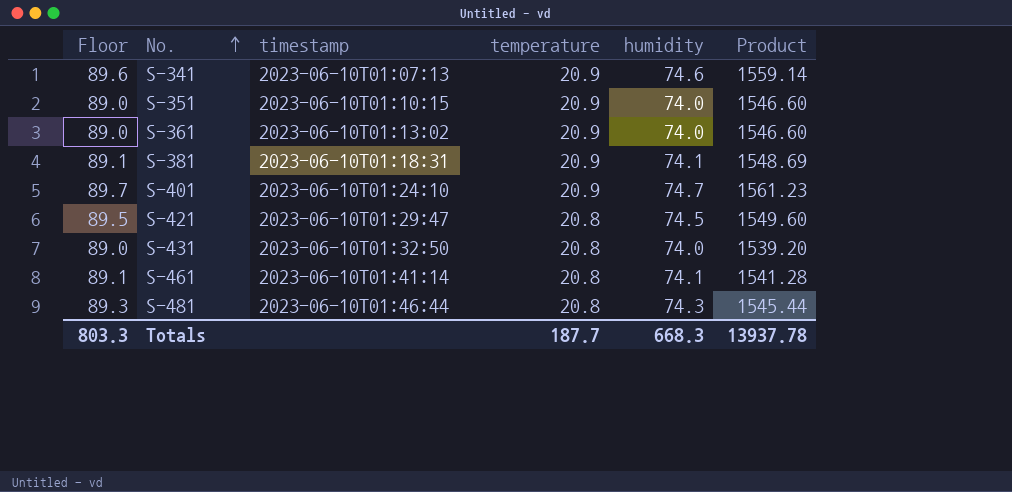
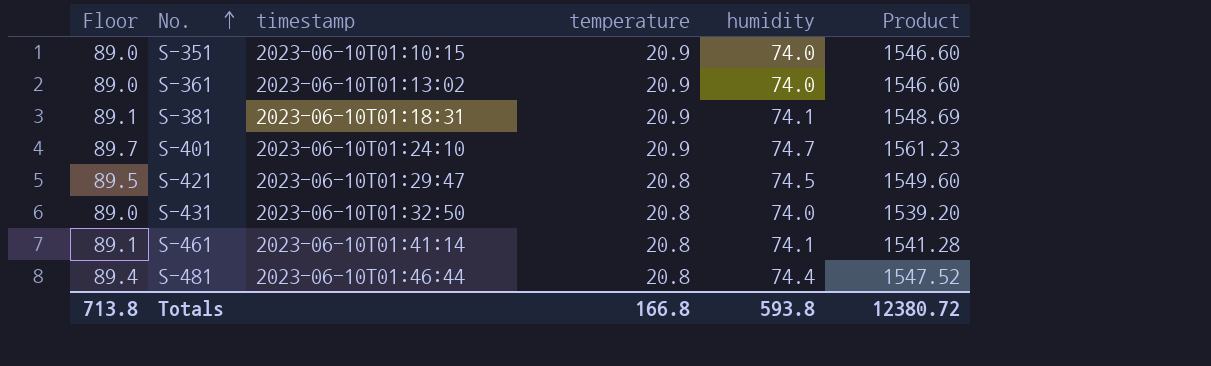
row S-341: 89.6 | 2023-06-10T01:07:13 | 20.9 | 74.6 | 1559.14 -> none
S-481 | Floor: 89.3 -> 89.4
S-481 | humidity: 74.3 -> 74.4
S-481 | Product: 1545.44 -> 1547.52
Totals | Floor: 803.3 -> 713.8
Totals | temperature: 187.7 -> 166.8
Totals | humidity: 668.3 -> 593.8
Totals | Product: 13937.78 -> 12380.72

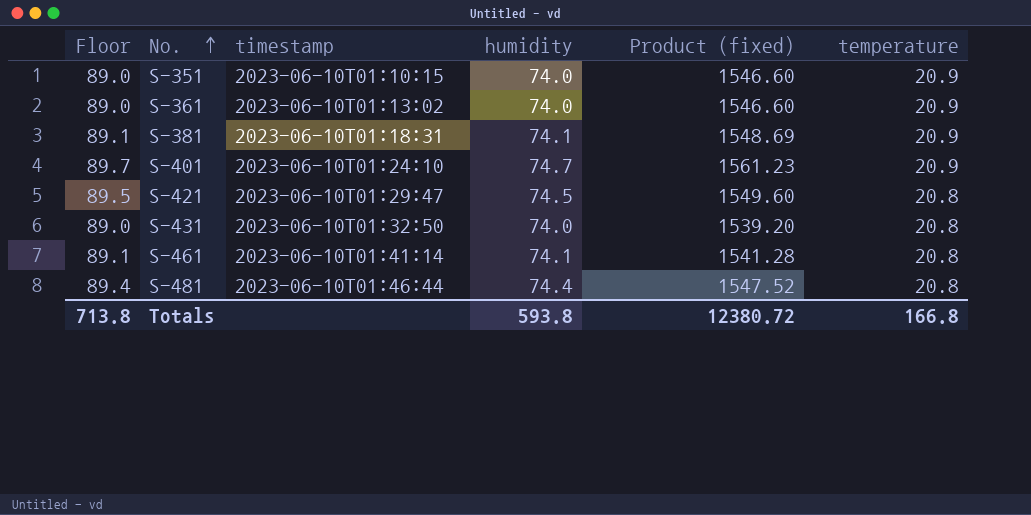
column name: Product -> Product (fixed)
column temperature | position: 4 -> 6

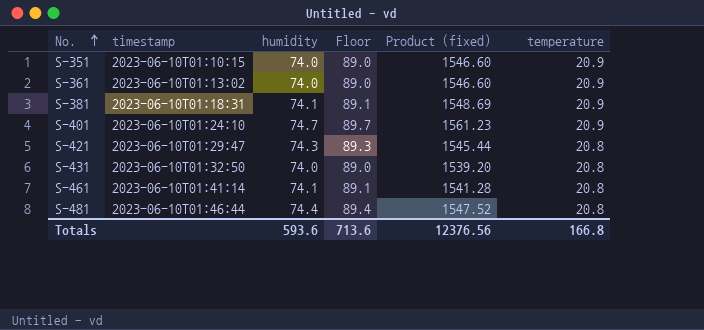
column Floor | position: 1 -> 4
S-421 | humidity: 74.5 -> 74.3
S-421 | Floor: 89.5 -> 89.3
S-421 | Product (fixed): 1549.60 -> 1545.44
Totals | humidity: 593.8 -> 593.6
Totals | Floor: 713.8 -> 713.6
Totals | Product (fixed): 12380.72 -> 12376.56

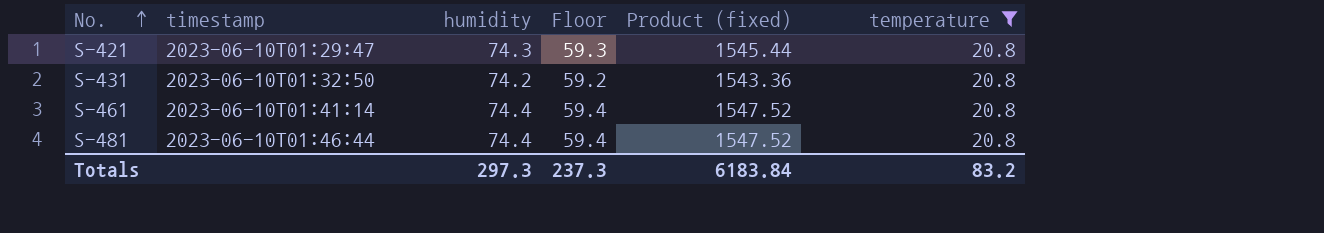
filter: none -> temperature = 20.8
column Floor | formula: [humidity] + 15 -> [humidity] - 15
S-431 | humidity: 74.0 -> 74.2
S-431 | Product (fixed): 1539.20 -> 1543.36
S-461 | humidity: 74.1 -> 74.4
S-461 | Product (fixed): 1541.28 -> 1547.52
Totals | humidity: 593.6 -> 297.3
Totals | Floor: 713.6 -> 237.3
Totals | Product (fixed): 12376.56 -> 6183.84
Totals | temperature: 166.8 -> 83.2

